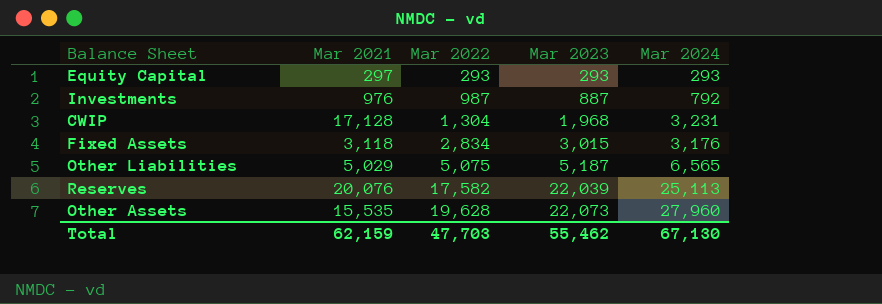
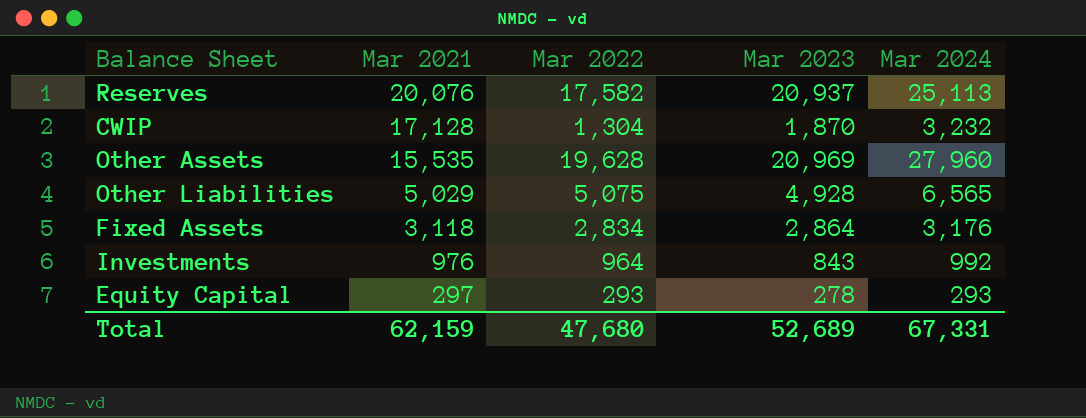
row order: Mar 2022 ascending -> Mar 2021 descending
Reserves | Mar 2023: 22,039 -> 20,937
CWIP | Mar 2023: 1,968 -> 1,870
CWIP | Mar 2024: 3,231 -> 3,232
Other Assets | Mar 2023: 22,073 -> 20,969
Other Liabilities | Mar 2023: 5,187 -> 4,928
Fixed Assets | Mar 2023: 3,015 -> 2,864
Investments | Mar 2022: 987 -> 964
Investments | Mar 2023: 887 -> 843
Investments | Mar 2024: 792 -> 992
Equity Capital | Mar 2023: 293 -> 278
Total | Mar 2022: 47,703 -> 47,680
Total | Mar 2023: 55,462 -> 52,689
Total | Mar 2024: 67,130 -> 67,331

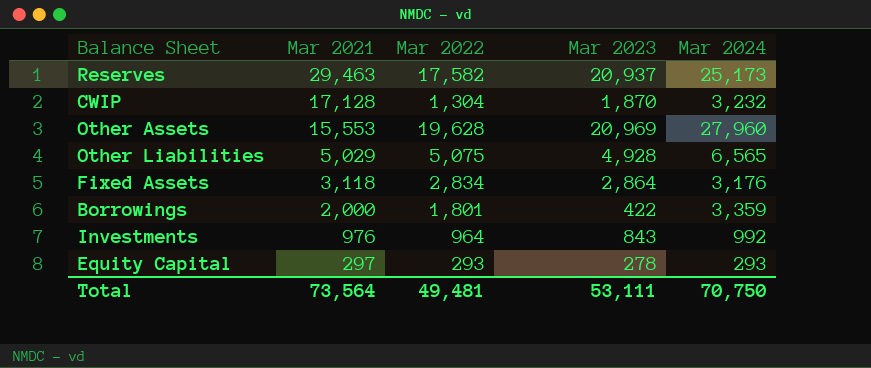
Reserves | Mar 2021: 20,076 -> 29,463
Reserves | Mar 2024: 25,113 -> 25,173
Other Assets | Mar 2021: 15,535 -> 15,553
row Borrowings: none -> 2,000 | 1,801 | 422 | 3,359
Total | Mar 2021: 62,159 -> 73,564
Total | Mar 2022: 47,680 -> 49,481
Total | Mar 2023: 52,689 -> 53,111
Total | Mar 2024: 67,331 -> 70,750

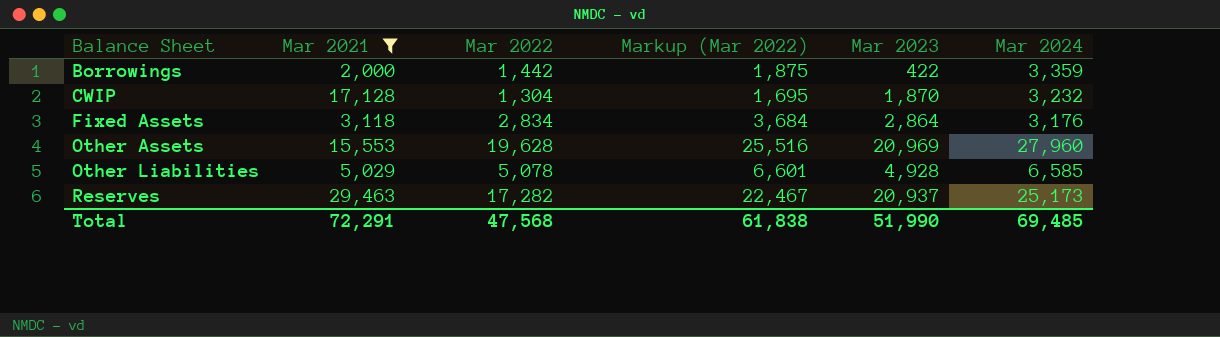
filter: none -> Mar 2021 >= 2,000
row order: Mar 2021 descending -> Balance Sheet ascending
column Markup (Mar 2022) | formula: none -> [Mar 2022] * 1.3
Borrowings | Mar 2022: 1,801 -> 1,442
Other Liabilities | Mar 2022: 5,075 -> 5,078
Other Liabilities | Mar 2024: 6,565 -> 6,585
Reserves | Mar 2022: 17,582 -> 17,282
Total | Mar 2021: 73,564 -> 72,291
Total | Mar 2022: 49,481 -> 47,568
Total | Mar 2023: 53,111 -> 51,990
Total | Mar 2024: 70,750 -> 69,485

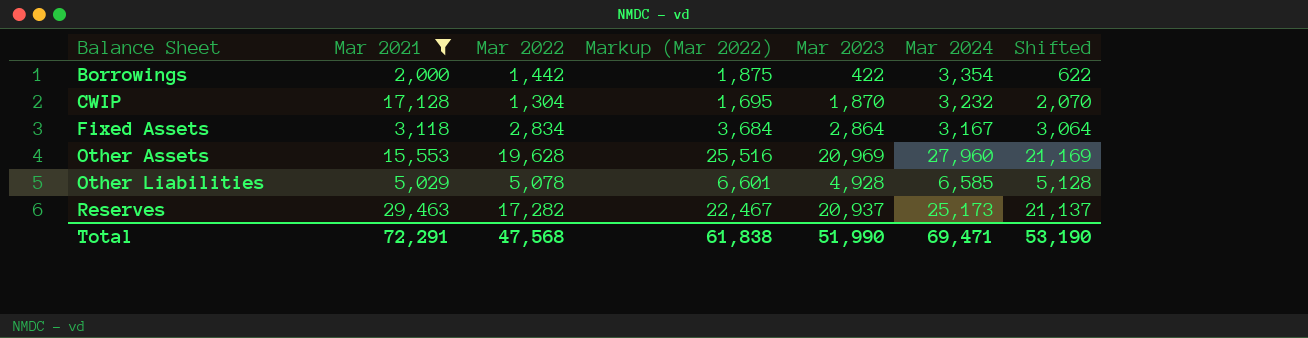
column Shifted | formula: none -> [Mar 2023] + 200
Borrowings | Mar 2024: 3,359 -> 3,354
Fixed Assets | Mar 2024: 3,176 -> 3,167
Total | Mar 2024: 69,485 -> 69,471

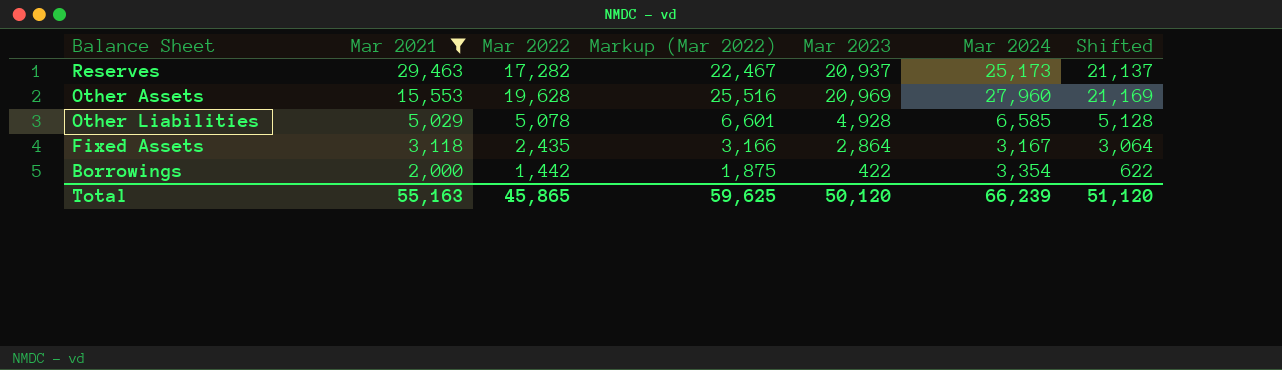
row order: Balance Sheet ascending -> Mar 2021 descending
row CWIP: 17,128 | 1,304 | 1,695 | 1,870 | 3,232 | 2,070 -> none
Fixed Assets | Mar 2022: 2,834 -> 2,435
Fixed Assets | Markup (Mar 2022): 3,684 -> 3,166
Total | Mar 2021: 72,291 -> 55,163
Total | Mar 2022: 47,568 -> 45,865
Total | Markup (Mar 2022): 61,838 -> 59,625
Total | Mar 2023: 51,990 -> 50,120
Total | Mar 2024: 69,471 -> 66,239
Total | Shifted: 53,190 -> 51,120

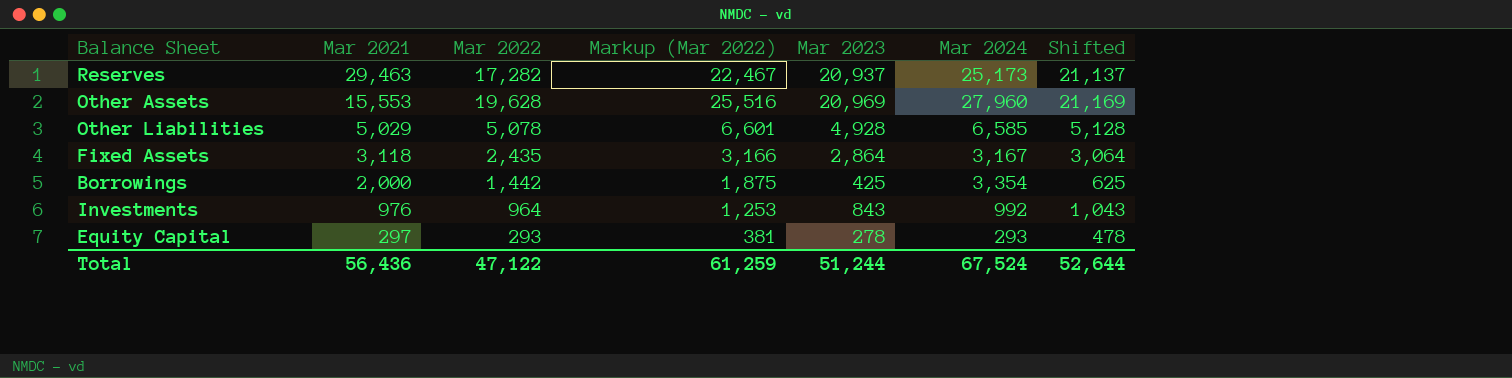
filter: Mar 2021 >= 2,000 -> none
Borrowings | Mar 2023: 422 -> 425
Borrowings | Shifted: 622 -> 625
Total | Mar 2021: 55,163 -> 56,436
Total | Mar 2022: 45,865 -> 47,122
Total | Markup (Mar 2022): 59,625 -> 61,259
Total | Mar 2023: 50,120 -> 51,244
Total | Mar 2024: 66,239 -> 67,524
Total | Shifted: 51,120 -> 52,644

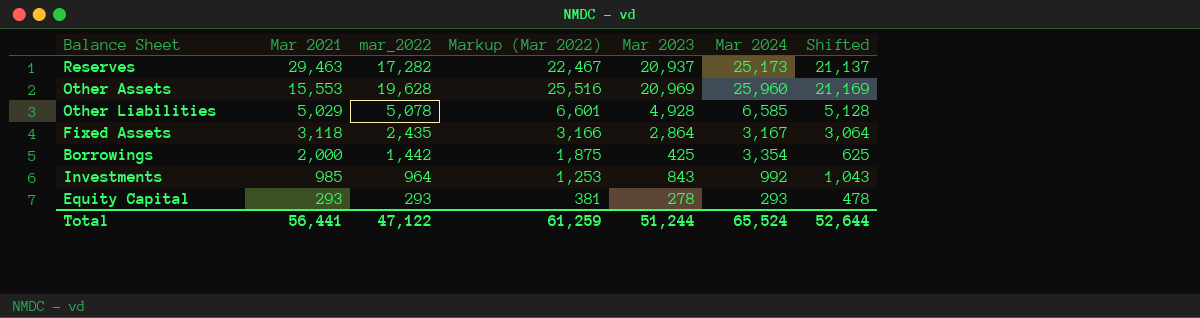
column name: Mar 2022 -> mar_2022
Other Assets | Mar 2024: 27,960 -> 25,960
Investments | Mar 2021: 976 -> 985
Equity Capital | Mar 2021: 297 -> 293
Total | Mar 2021: 56,436 -> 56,441
Total | Mar 2024: 67,524 -> 65,524

